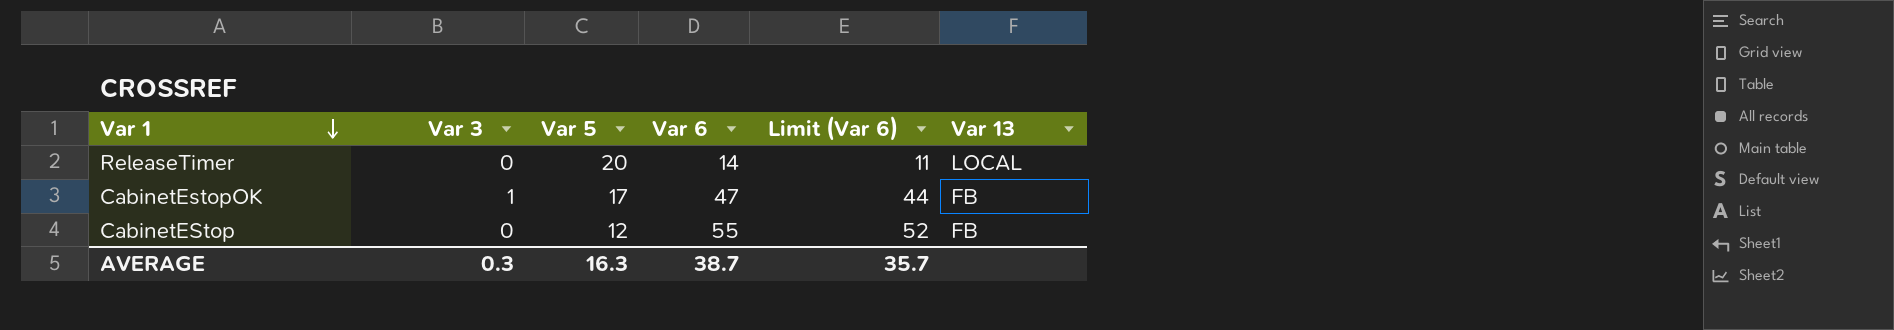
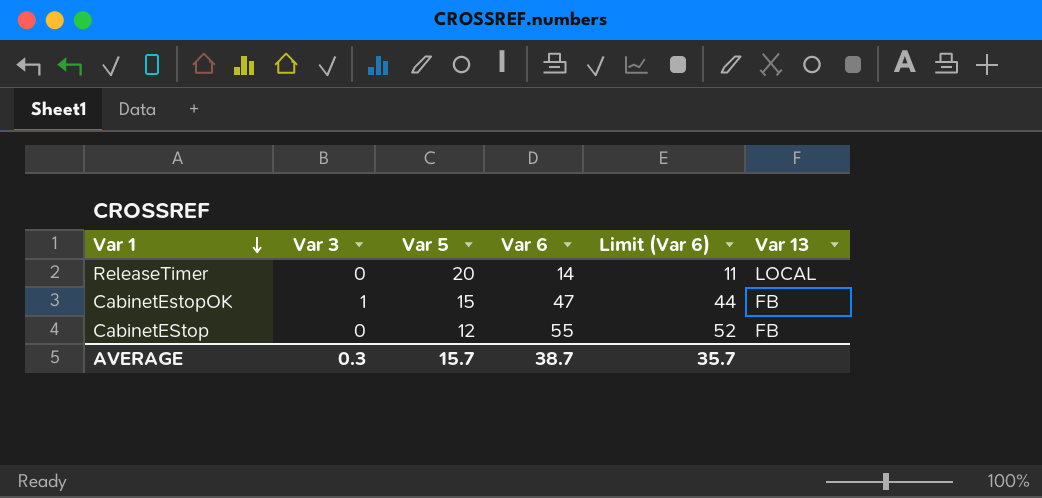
CabinetEstopOK | Var 5: 17 -> 15
AVERAGE | Var 5: 16.3 -> 15.7

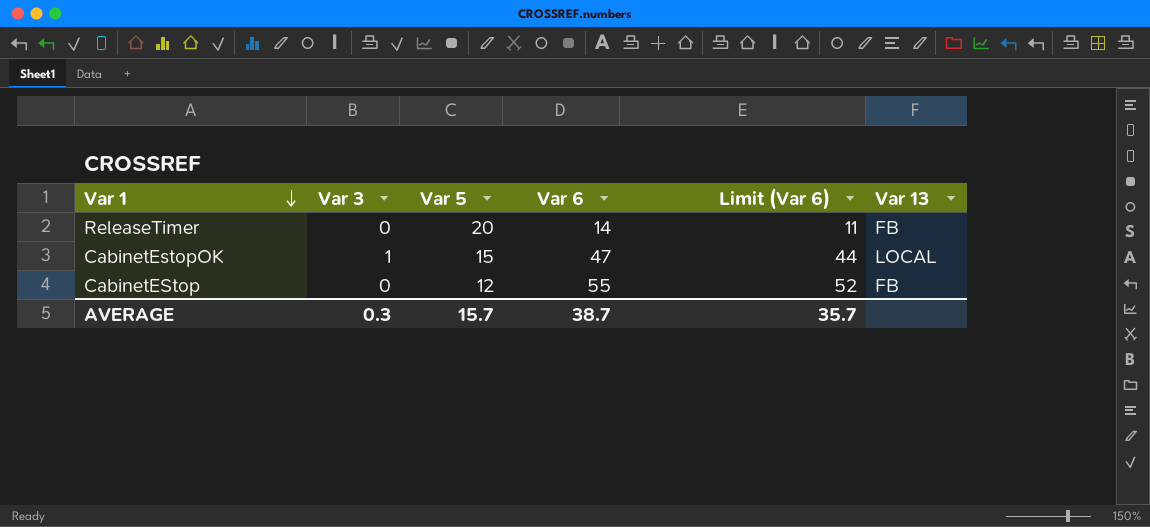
ReleaseTimer | Var 13: LOCAL -> FB
CabinetEstopOK | Var 13: FB -> LOCAL

